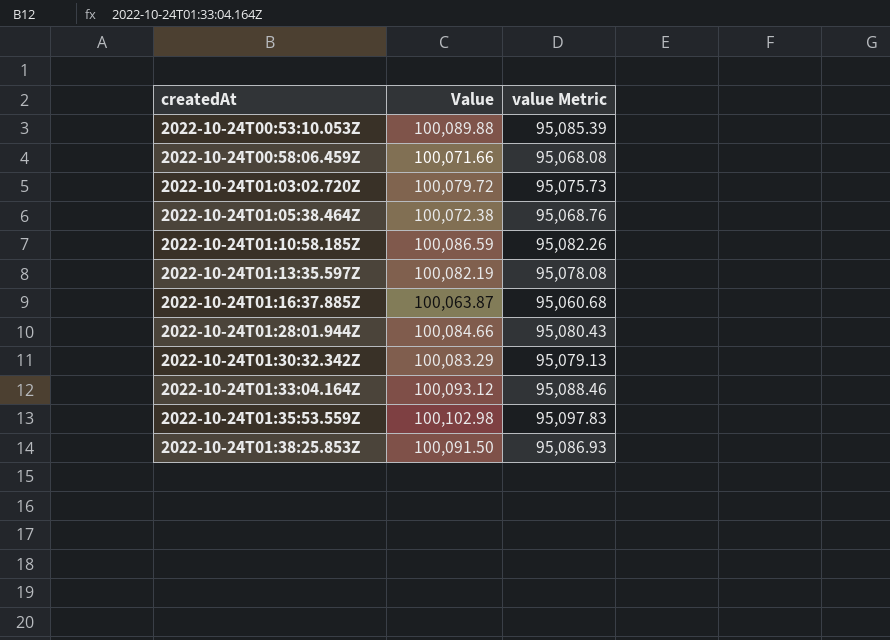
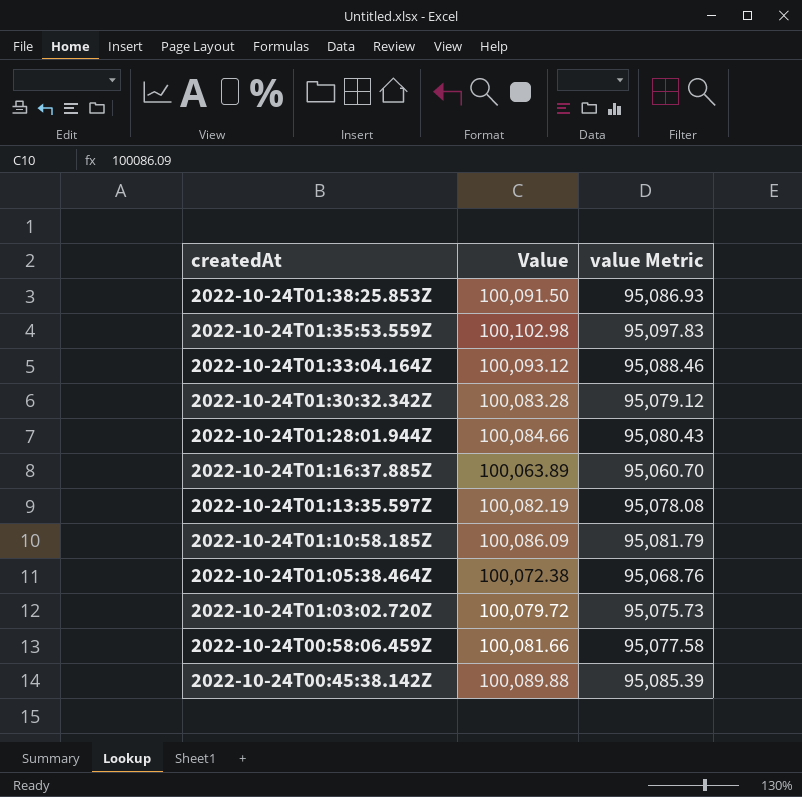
row order: createdAt ascending -> createdAt descending
row 2022-10-24T00:53:10.053Z: 100,089.88 | 95,085.39 -> none
2022-10-24T01:30:32.342Z | Value: 100,083.29 -> 100,083.28
2022-10-24T01:30:32.342Z | value Metric: 95,079.13 -> 95,079.12
2022-10-24T01:16:37.885Z | Value: 100,063.87 -> 100,063.89
2022-10-24T01:16:37.885Z | value Metric: 95,060.68 -> 95,060.70
2022-10-24T01:10:58.185Z | Value: 100,086.59 -> 100,086.09
2022-10-24T01:10:58.185Z | value Metric: 95,082.26 -> 95,081.79
2022-10-24T00:58:06.459Z | Value: 100,071.66 -> 100,081.66
2022-10-24T00:58:06.459Z | value Metric: 95,068.08 -> 95,077.58
row 2022-10-24T00:45:38.142Z: none -> 100,089.88 | 95,085.39

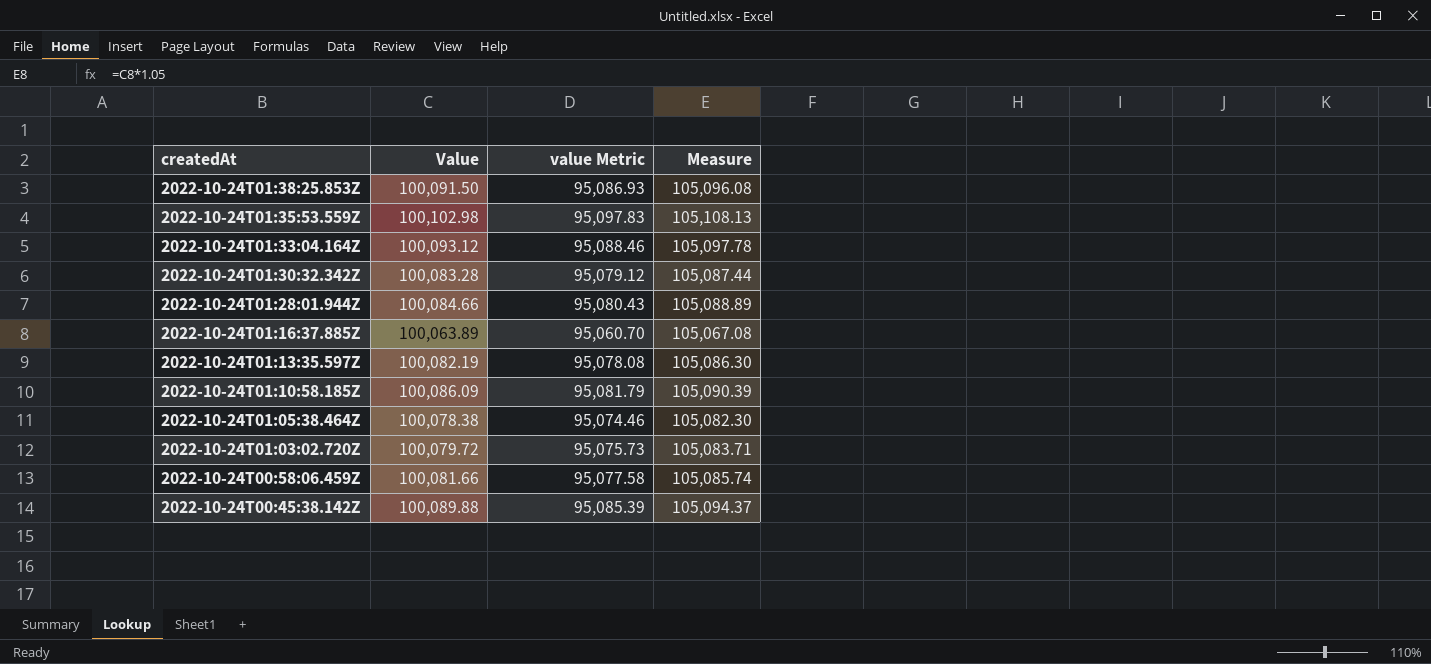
column Measure | formula: none -> [Value] * 1.05
2022-10-24T01:05:38.464Z | Value: 100,072.38 -> 100,078.38
2022-10-24T01:05:38.464Z | value Metric: 95,068.76 -> 95,074.46

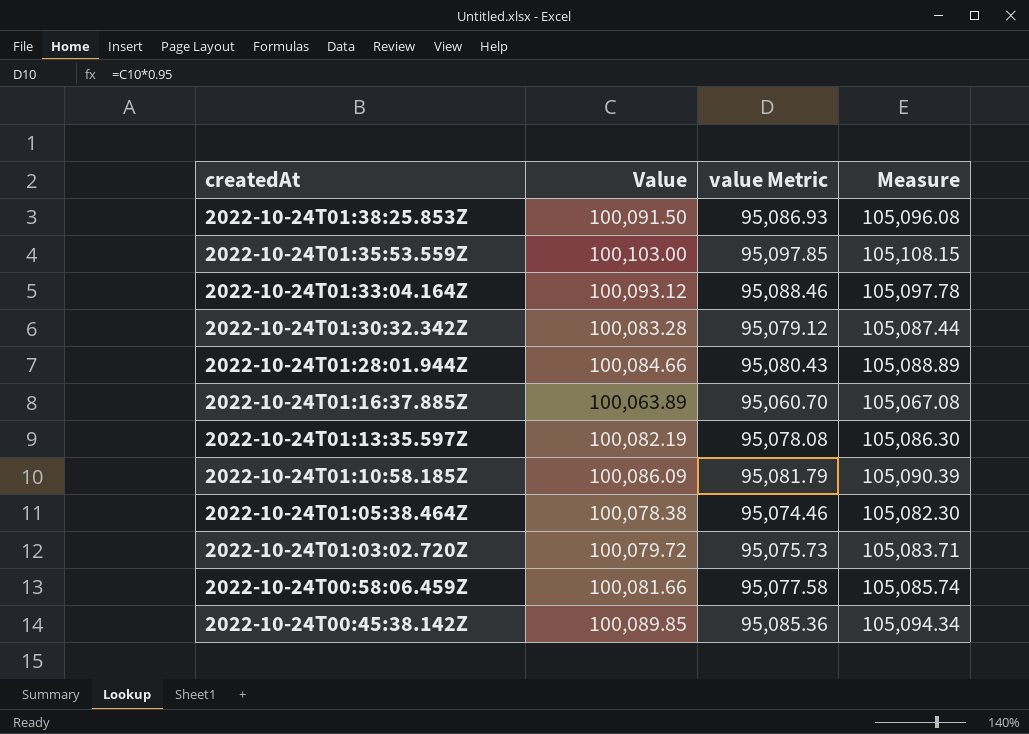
2022-10-24T01:35:53.559Z | Value: 100,102.98 -> 100,103.00
2022-10-24T01:35:53.559Z | value Metric: 95,097.83 -> 95,097.85
2022-10-24T01:35:53.559Z | Measure: 105,108.13 -> 105,108.15
2022-10-24T00:45:38.142Z | Value: 100,089.88 -> 100,089.85
2022-10-24T00:45:38.142Z | value Metric: 95,085.39 -> 95,085.36
2022-10-24T00:45:38.142Z | Measure: 105,094.37 -> 105,094.34

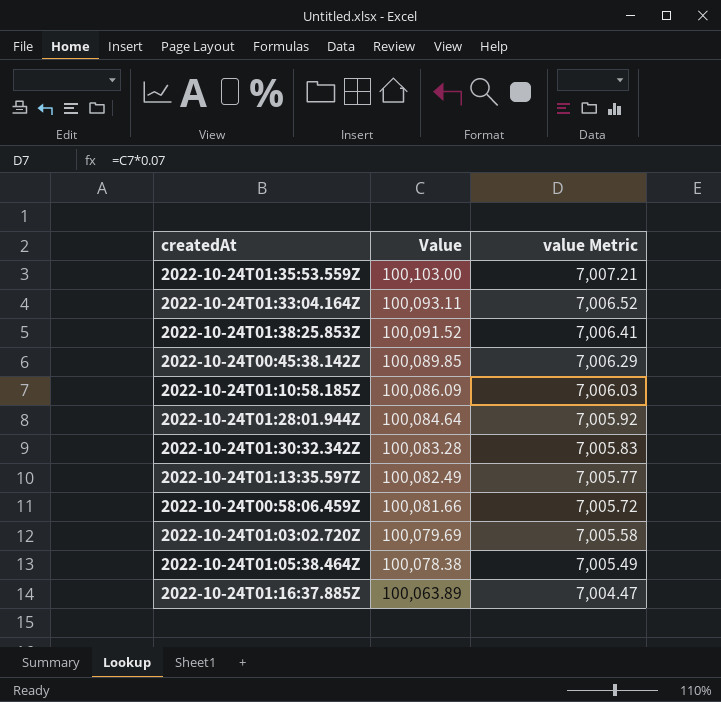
row order: createdAt descending -> Value descending
column Measure | formula: [Value] * 1.05 -> none
column value Metric | formula: [Value] * 0.95 -> [Value] * 0.07
2022-10-24T01:33:04.164Z | Value: 100,093.12 -> 100,093.11
2022-10-24T01:38:25.853Z | Value: 100,091.50 -> 100,091.52
2022-10-24T01:28:01.944Z | Value: 100,084.66 -> 100,084.64
2022-10-24T01:13:35.597Z | Value: 100,082.19 -> 100,082.49
2022-10-24T01:03:02.720Z | Value: 100,079.72 -> 100,079.69

